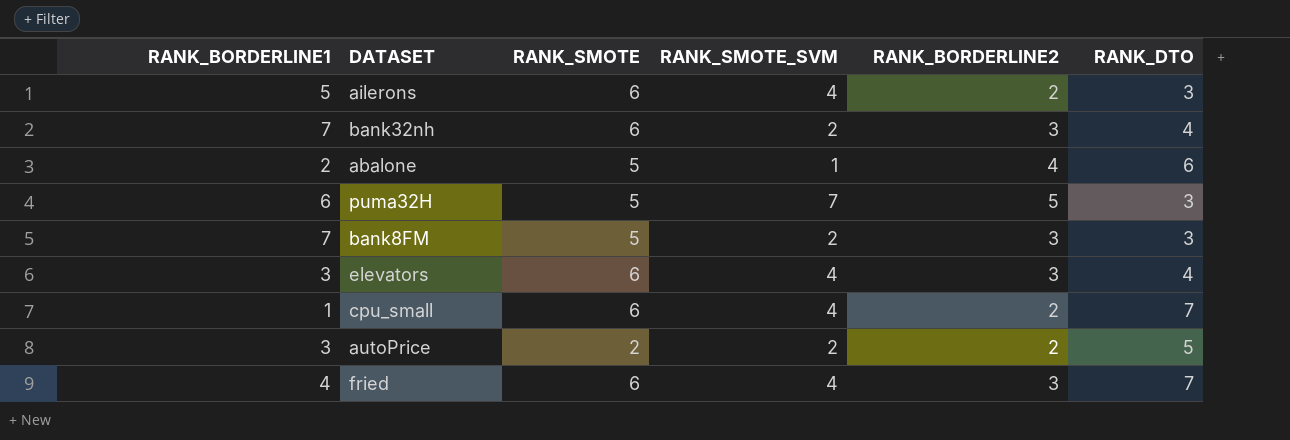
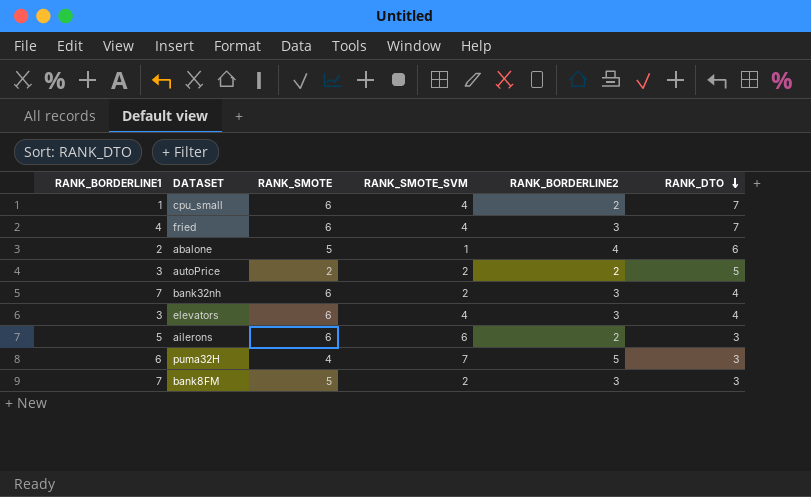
row order: none -> RANK_DTO descending
ailerons | RANK_SMOTE_SVM: 4 -> 6
puma32H | RANK_SMOTE: 5 -> 4

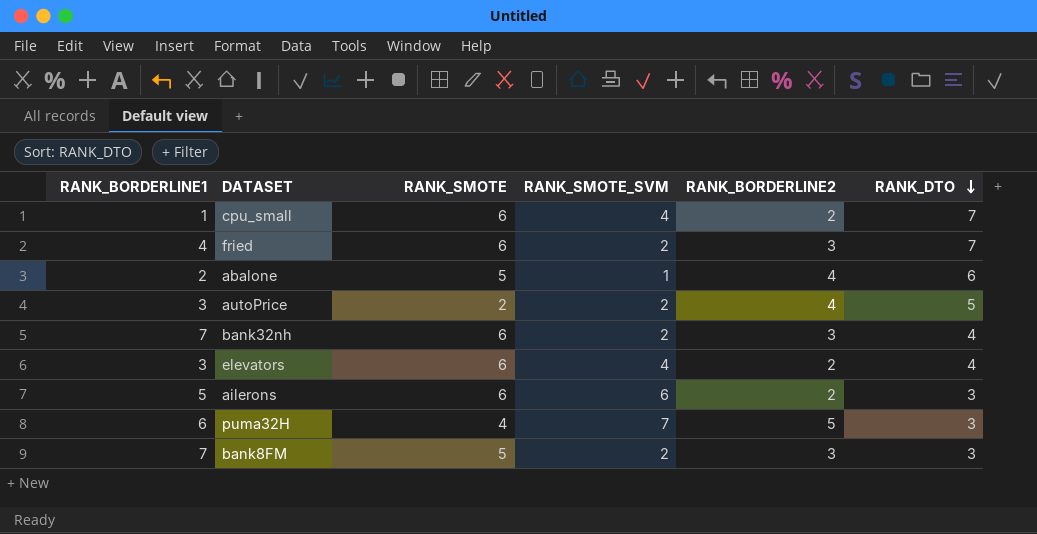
fried | RANK_SMOTE_SVM: 4 -> 2
autoPrice | RANK_BORDERLINE2: 2 -> 4
elevators | RANK_BORDERLINE2: 3 -> 2

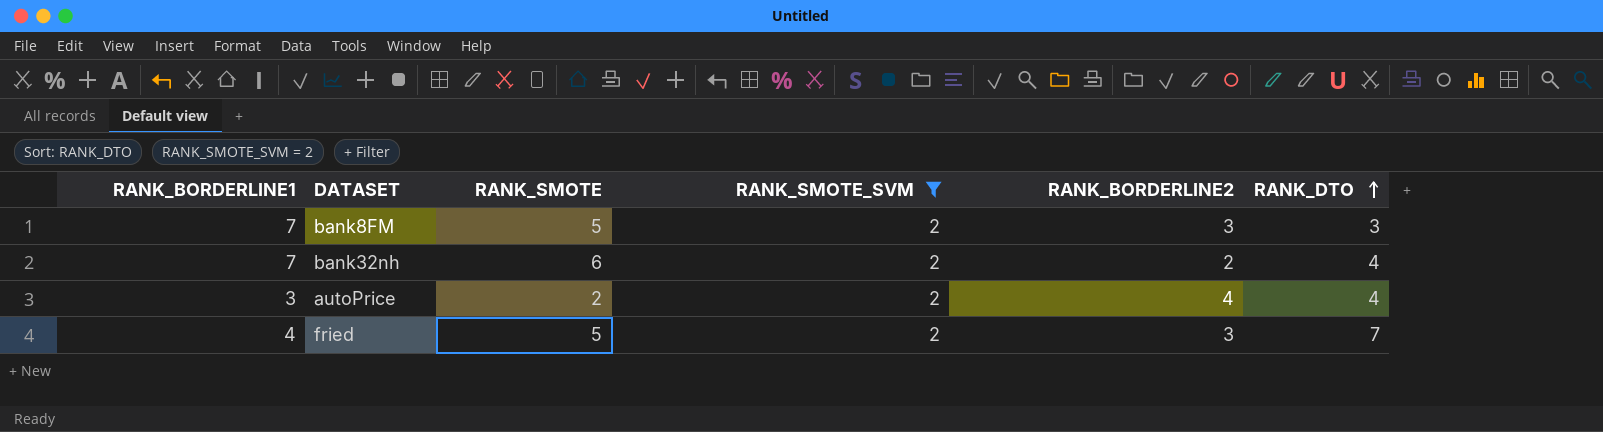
filter: none -> RANK_SMOTE_SVM = 2
row order: RANK_DTO descending -> RANK_DTO ascending
bank32nh | RANK_BORDERLINE2: 3 -> 2
autoPrice | RANK_DTO: 5 -> 4
fried | RANK_SMOTE: 6 -> 5

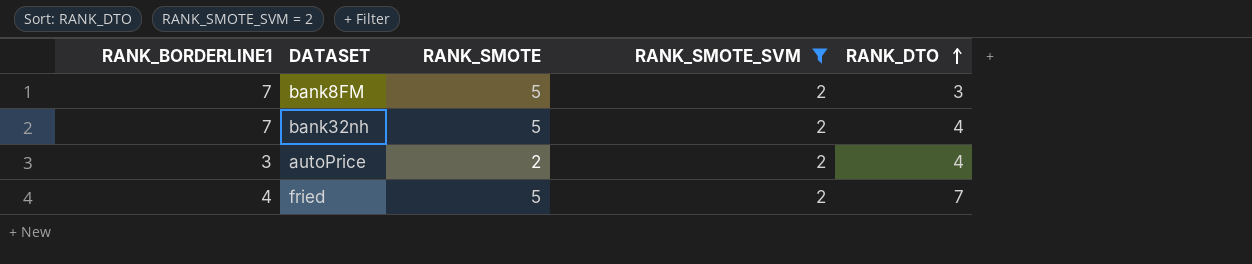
column RANK_BORDERLINE2 | position: 5 -> none
bank32nh | RANK_SMOTE: 6 -> 5

